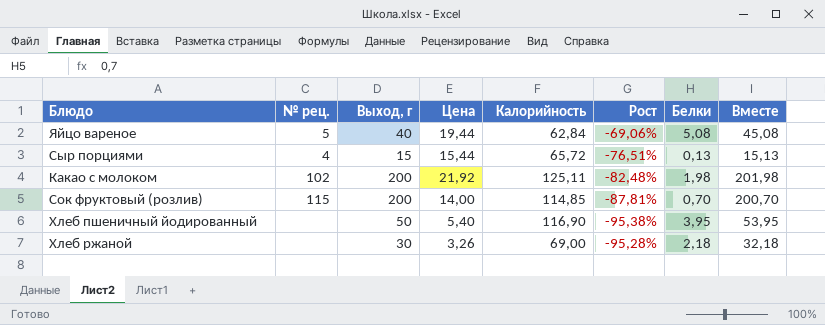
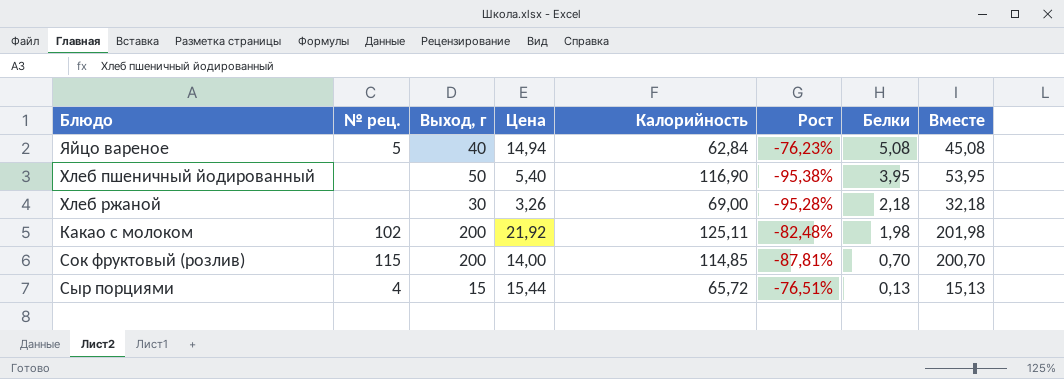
row order: none -> Белки descending
Яйцо вареное | Цена: 19,44 -> 14,94
Яйцо вареное | Рост: -69,06% -> -76,23%

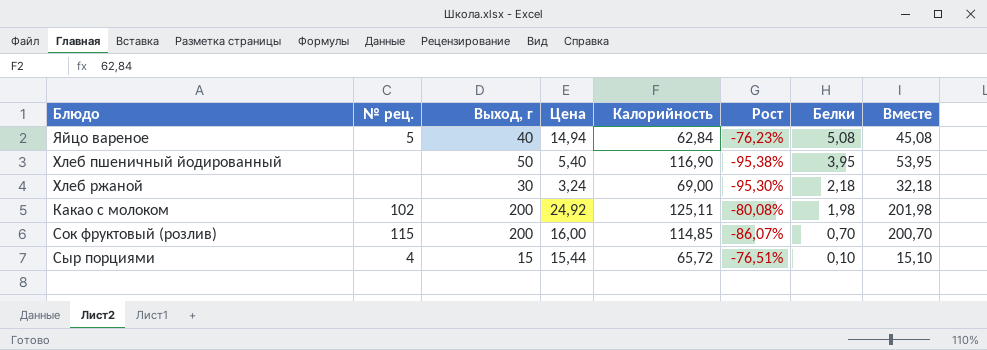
Хлеб ржаной | Цена: 3,26 -> 3,24
Хлеб ржаной | Рост: -95,28% -> -95,30%
Какао с молоком | Цена: 21,92 -> 24,92
Какао с молоком | Рост: -82,48% -> -80,08%
Сок фруктовый (розлив) | Цена: 14,00 -> 16,00
Сок фруктовый (розлив) | Рост: -87,81% -> -86,07%
Сыр порциями | Белки: 0,13 -> 0,10
Сыр порциями | Вместе: 15,13 -> 15,10

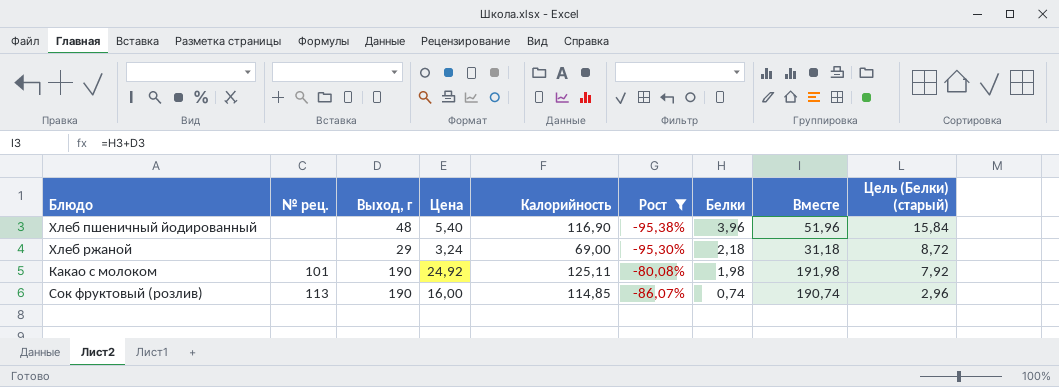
filter: none -> Рост <= -80,08%
column Цель (Белки) (старый) | formula: none -> [Белки] * 4
Хлеб пшеничный йодированный | Выход, г: 50 -> 48
Хлеб пшеничный йодированный | Белки: 3,95 -> 3,96
Хлеб пшеничный йодированный | Вместе: 53,95 -> 51,96
Хлеб ржаной | Выход, г: 30 -> 29
Хлеб ржаной | Вместе: 32,18 -> 31,18
Какао с молоком | № рец.: 102 -> 101
Какао с молоком | Выход, г: 200 -> 190
Какао с молоком | Вместе: 201,98 -> 191,98
Сок фруктовый (розлив) | № рец.: 115 -> 113
Сок фруктовый (розлив) | Выход, г: 200 -> 190
Сок фруктовый (розлив) | Белки: 0,70 -> 0,74
Сок фруктовый (розлив) | Вместе: 200,70 -> 190,74

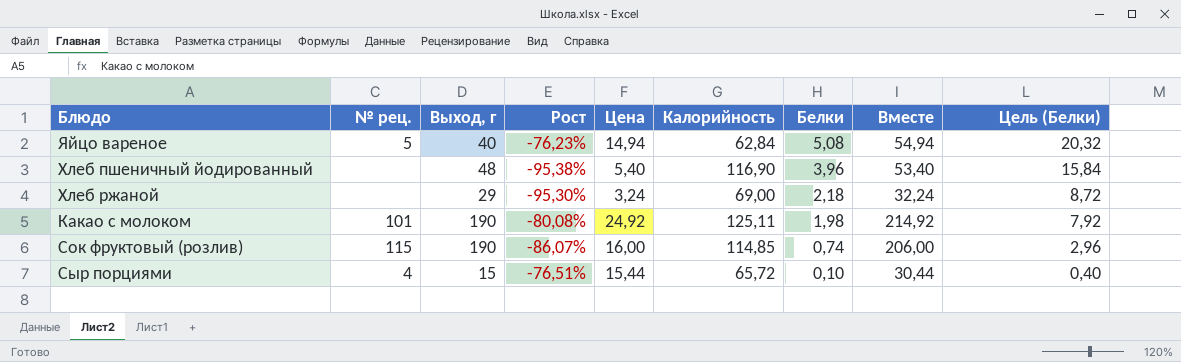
filter: Рост <= -80,08% -> none
column Рост | position: 6 -> 4
column Вместе | formula: [Выход, г] + [Белки] -> [Выход, г] + [Цена]
column name: Цель (Белки) (старый) -> Цель (Белки)
Сок фруктовый (розлив) | № рец.: 113 -> 115

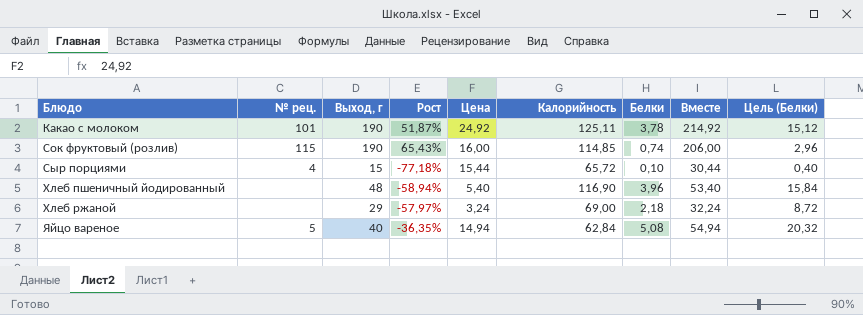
row order: Белки descending -> Блюдо ascending
column Рост | formula: ([Цена] - [Калорийность]) / [Калорийность] -> ([Выход, г] - [Калорийность]) / [Калорийность]
Какао с молоком | Белки: 1,98 -> 3,78
Какао с молоком | Цель (Белки): 7,92 -> 15,12

